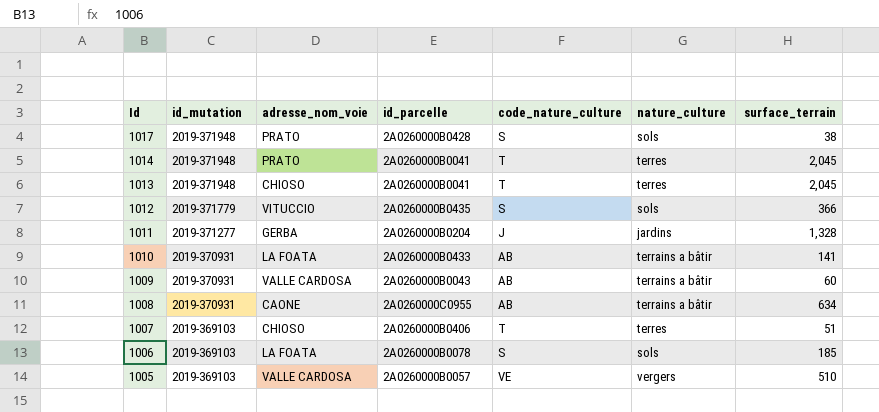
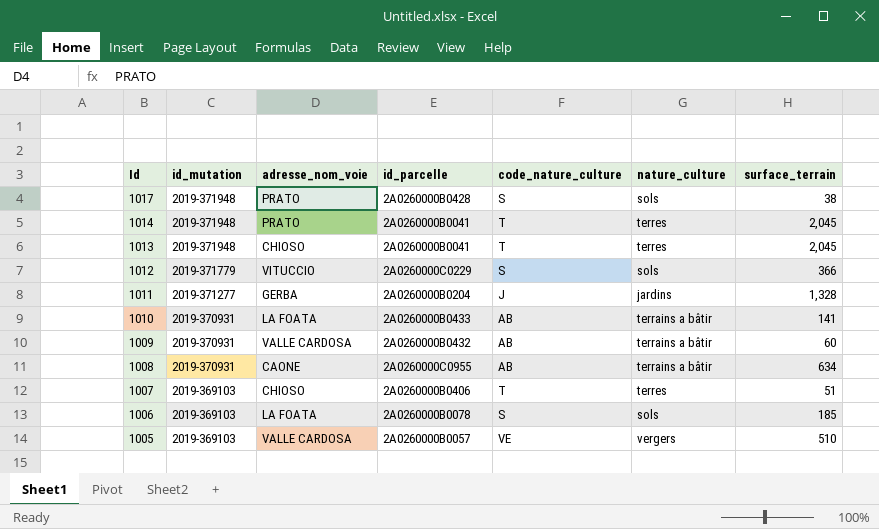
1012 | id_parcelle: 2A0260000B0435 -> 2A0260000C0229
1009 | id_parcelle: 2A0260000B0043 -> 2A0260000B0432

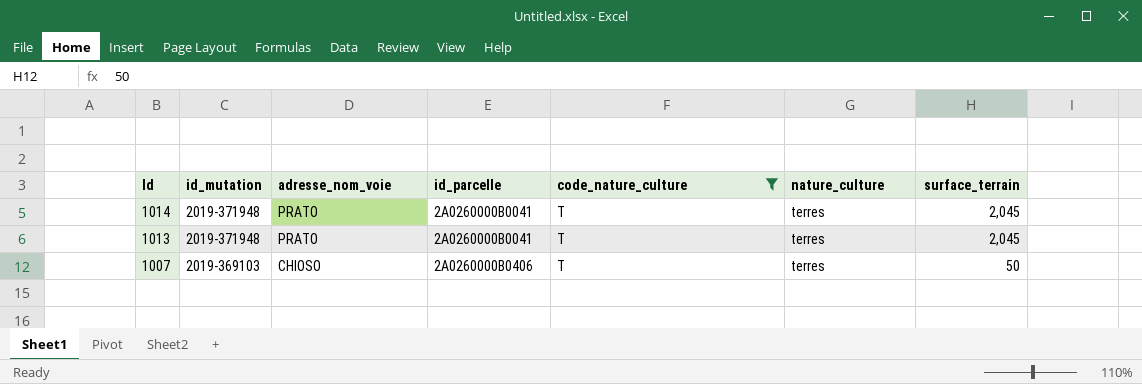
filter: none -> code_nature_culture = T
1013 | adresse_nom_voie: CHIOSO -> PRATO
1007 | surface_terrain: 51 -> 50

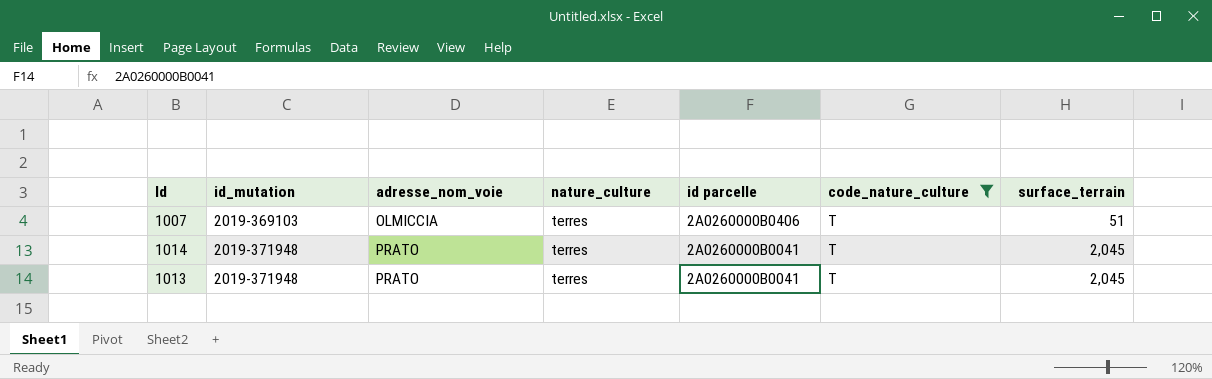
row order: Id descending -> id_mutation ascending
column nature_culture | position: 6 -> 4
column name: id_parcelle -> id parcelle
1007 | adresse_nom_voie: CHIOSO -> OLMICCIA
1007 | surface_terrain: 50 -> 51

